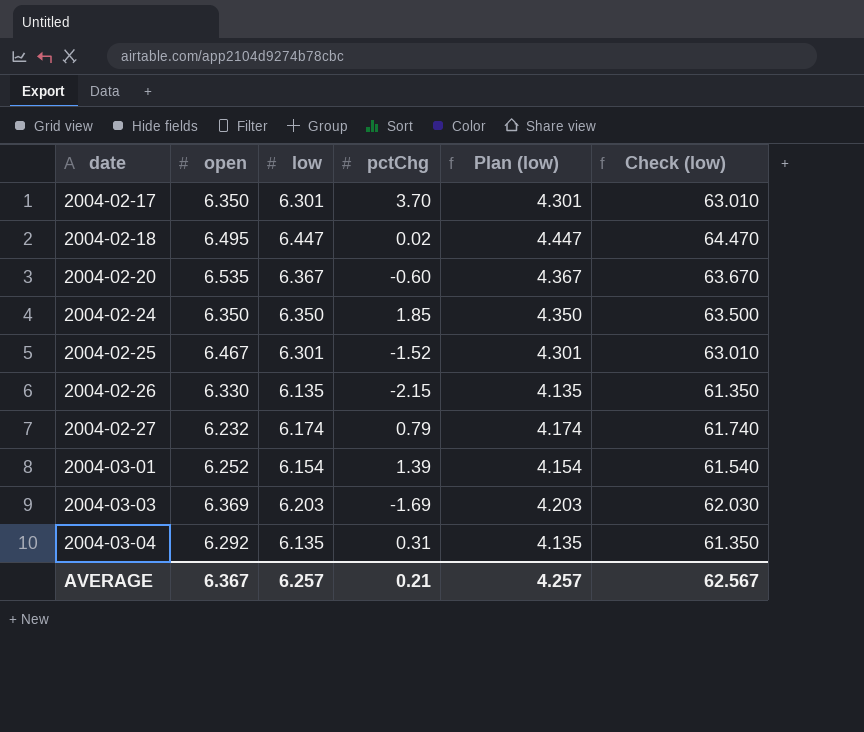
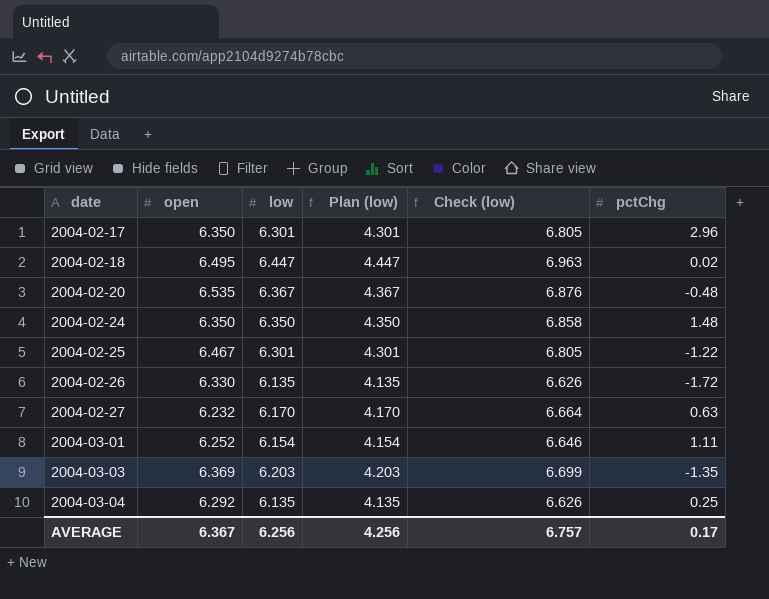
column Check (low) | formula: [low] * 10 -> [low] * 1.08
column pctChg | position: 4 -> 6
2004-02-17 | pctChg: 3.70 -> 2.96
2004-02-20 | pctChg: -0.60 -> -0.48
2004-02-24 | pctChg: 1.85 -> 1.48
2004-02-25 | pctChg: -1.52 -> -1.22
2004-02-26 | pctChg: -2.15 -> -1.72
2004-02-27 | low: 6.174 -> 6.170
2004-02-27 | Plan (low): 4.174 -> 4.170
2004-02-27 | pctChg: 0.79 -> 0.63
2004-03-01 | pctChg: 1.39 -> 1.11
2004-03-03 | pctChg: -1.69 -> -1.35
2004-03-04 | pctChg: 0.31 -> 0.25
AVERAGE | low: 6.257 -> 6.256
AVERAGE | Plan (low): 4.257 -> 4.256
AVERAGE | Check (low): 62.567 -> 6.757
AVERAGE | pctChg: 0.21 -> 0.17

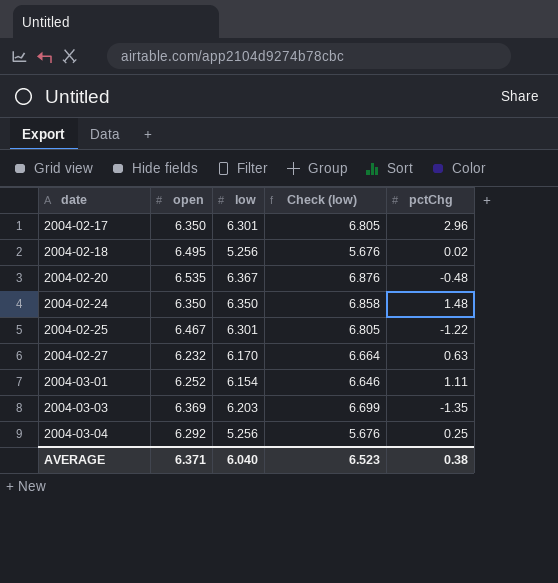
column Plan (low) | formula: [low] - 2 -> none
row 2004-02-26: 6.330 | 6.135 | 4.135 | 6.626 | -1.72 -> none
2004-02-18 | low: 6.447 -> 5.256
2004-02-18 | Check (low): 6.963 -> 5.676
2004-03-04 | low: 6.135 -> 5.256
2004-03-04 | Check (low): 6.626 -> 5.676
AVERAGE | open: 6.367 -> 6.371
AVERAGE | low: 6.256 -> 6.040
AVERAGE | Check (low): 6.757 -> 6.523
AVERAGE | pctChg: 0.17 -> 0.38

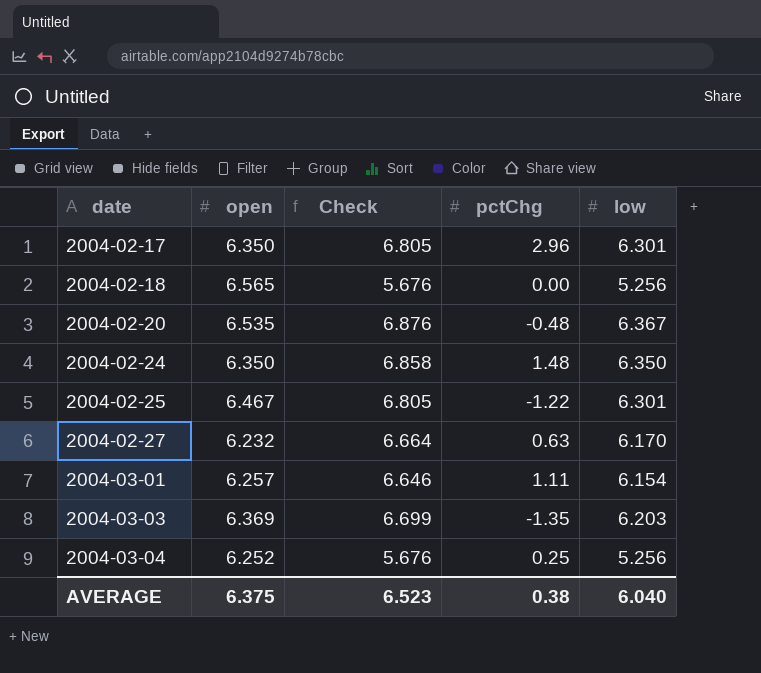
column name: Check (low) -> Check
column low | position: 3 -> 5
2004-02-18 | open: 6.495 -> 6.565
2004-02-18 | pctChg: 0.02 -> 0.00
2004-03-01 | open: 6.252 -> 6.257
2004-03-04 | open: 6.292 -> 6.252
AVERAGE | open: 6.371 -> 6.375

